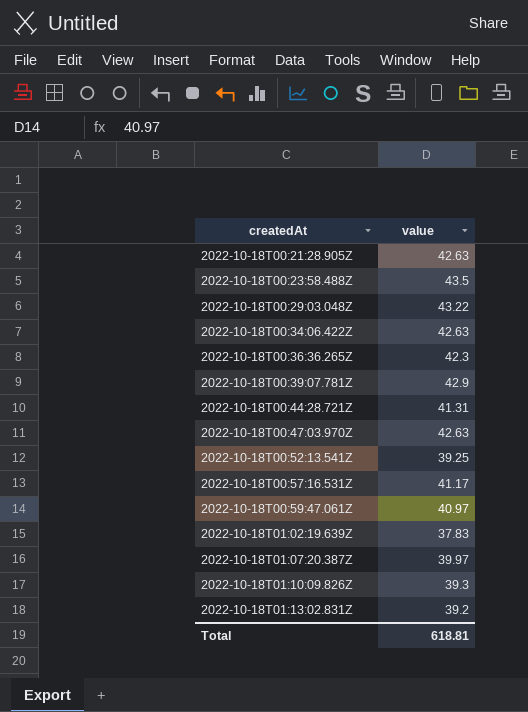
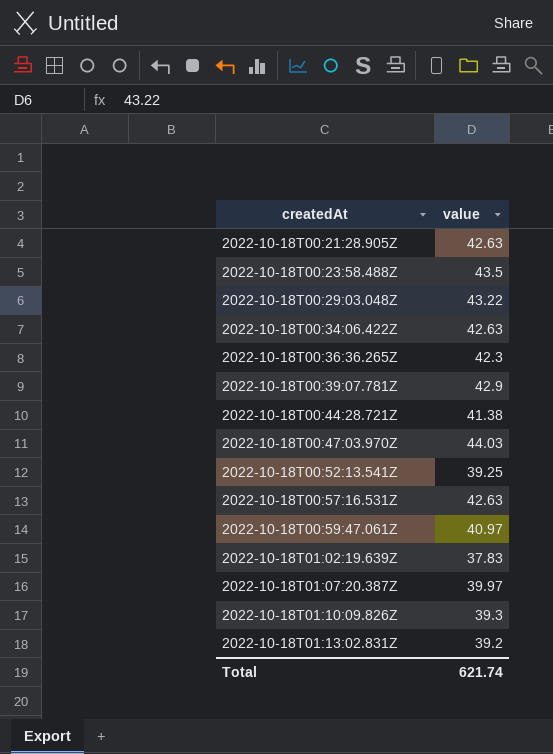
2022-10-18T00:44:28.721Z | value: 41.31 -> 41.38
2022-10-18T00:47:03.970Z | value: 42.63 -> 44.03
2022-10-18T00:57:16.531Z | value: 41.17 -> 42.63
Total | value: 618.81 -> 621.74

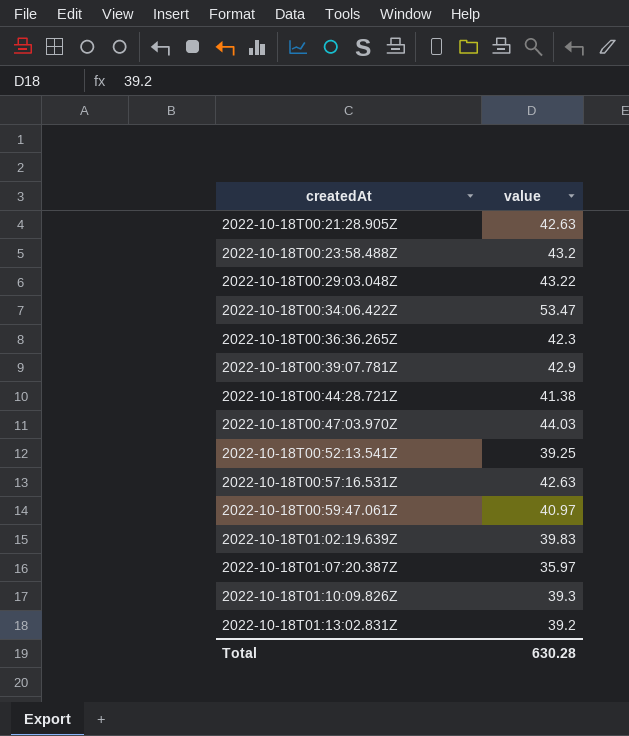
2022-10-18T00:23:58.488Z | value: 43.5 -> 43.2
2022-10-18T00:34:06.422Z | value: 42.63 -> 53.47
2022-10-18T01:02:19.639Z | value: 37.83 -> 39.83
2022-10-18T01:07:20.387Z | value: 39.97 -> 35.97
Total | value: 621.74 -> 630.28

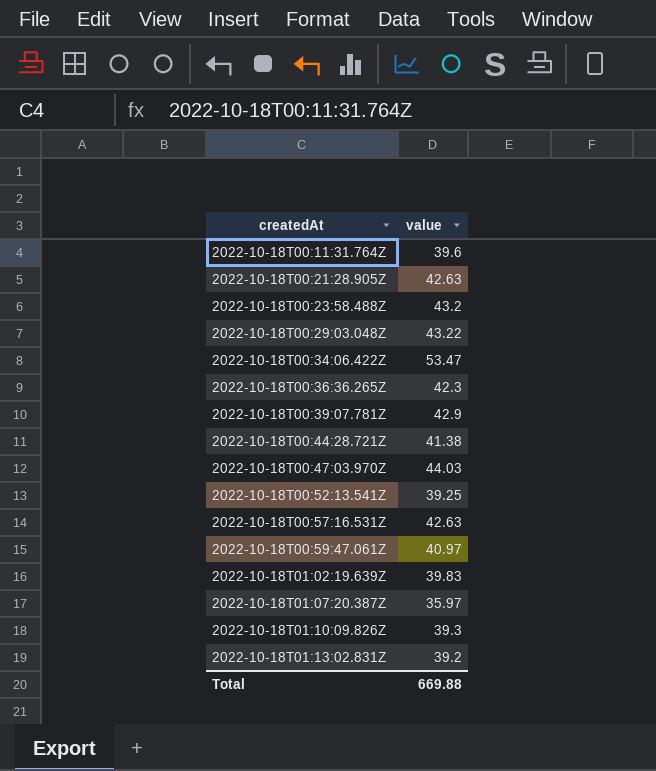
row 2022-10-18T00:11:31.764Z: none -> 39.6
Total | value: 630.28 -> 669.88

